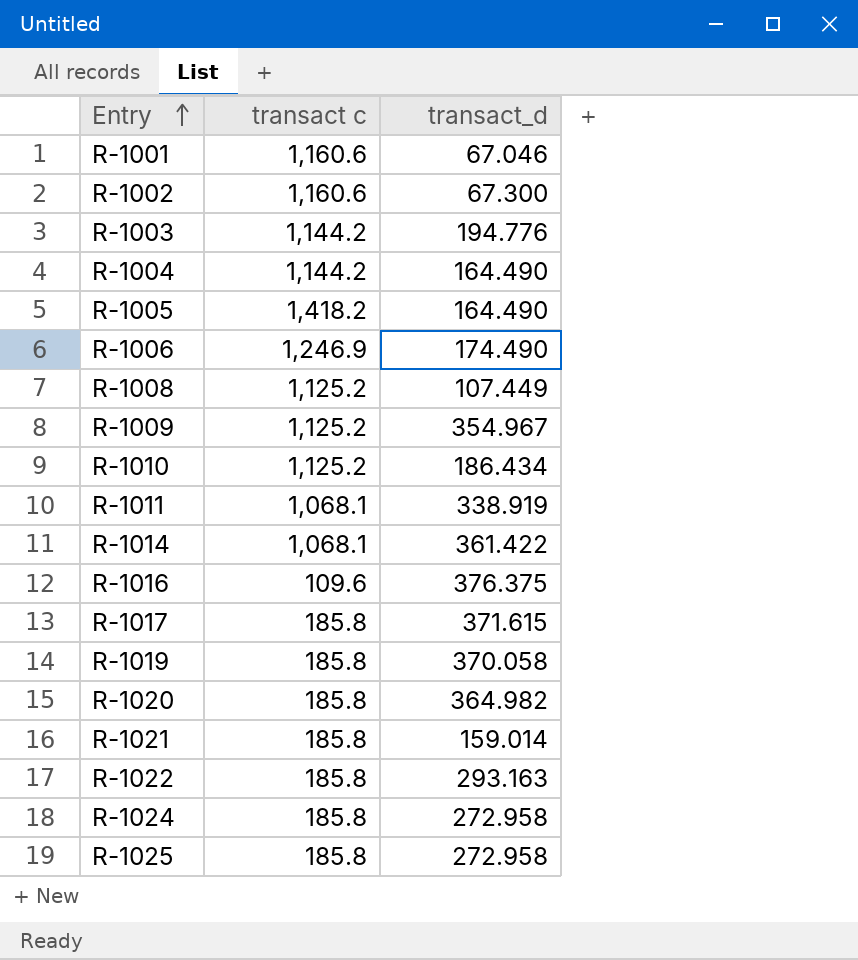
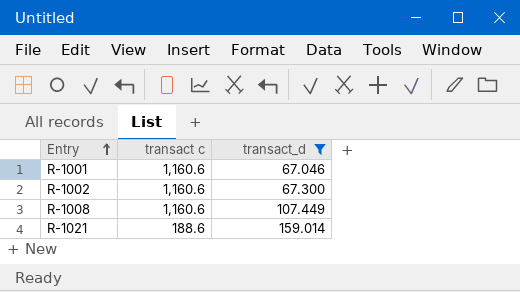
filter: none -> transact_d <= 159.014
R-1008 | transact c: 1,125.2 -> 1,160.6
R-1021 | transact c: 185.8 -> 188.6

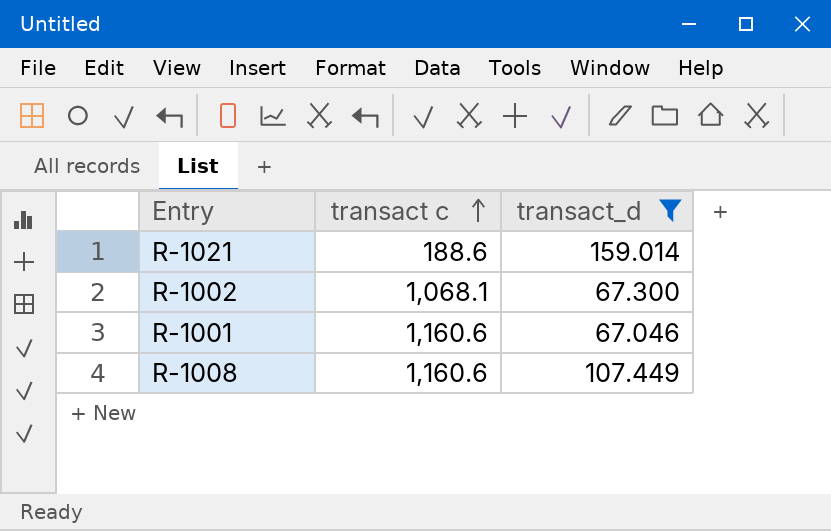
row order: Entry ascending -> transact c ascending
R-1002 | transact c: 1,160.6 -> 1,068.1

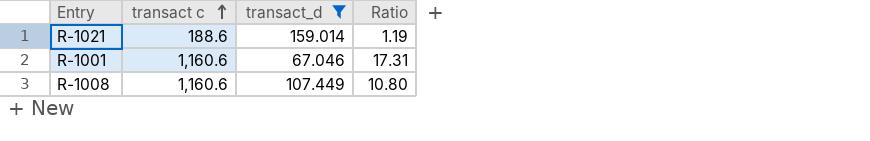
column Ratio | formula: none -> [transact c] / [transact_d]
row R-1002: 1,068.1 | 67.300 -> none

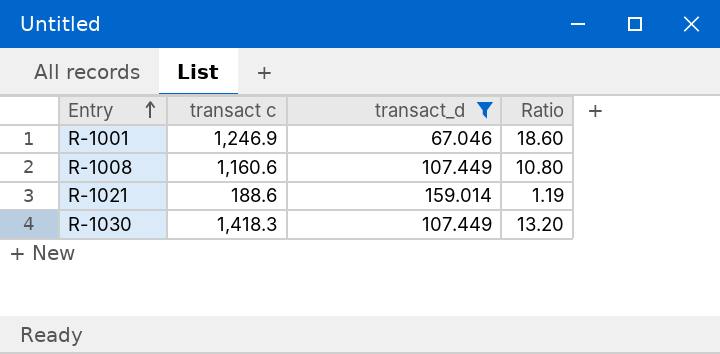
row order: transact c ascending -> Entry ascending
R-1001 | transact c: 1,160.6 -> 1,246.9
R-1001 | Ratio: 17.31 -> 18.60
row R-1030: none -> 1,418.3 | 107.449 | 13.20

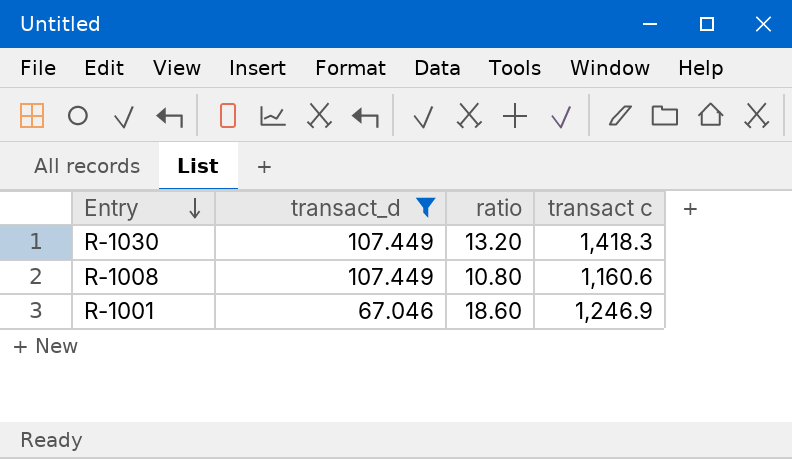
row order: Entry ascending -> Entry descending
column name: Ratio -> ratio
column transact c | position: 2 -> 4
row R-1021: 188.6 | 159.014 | 1.19 -> none

